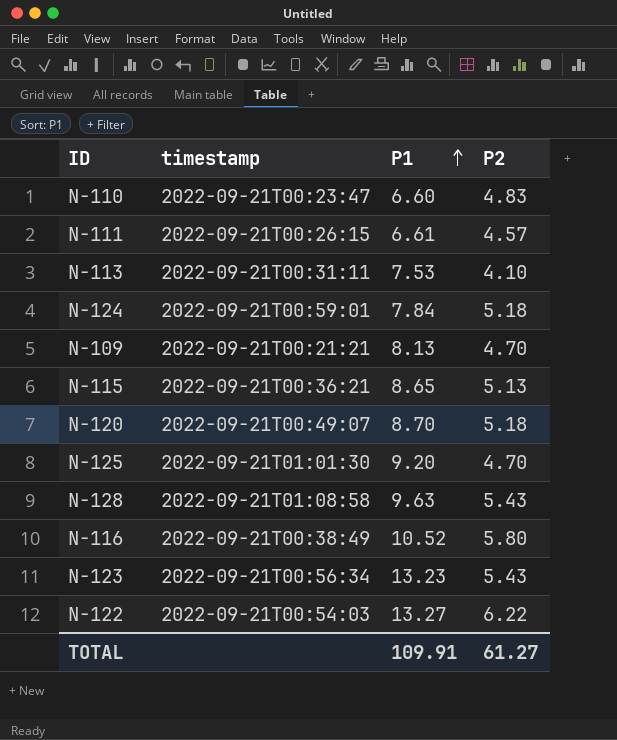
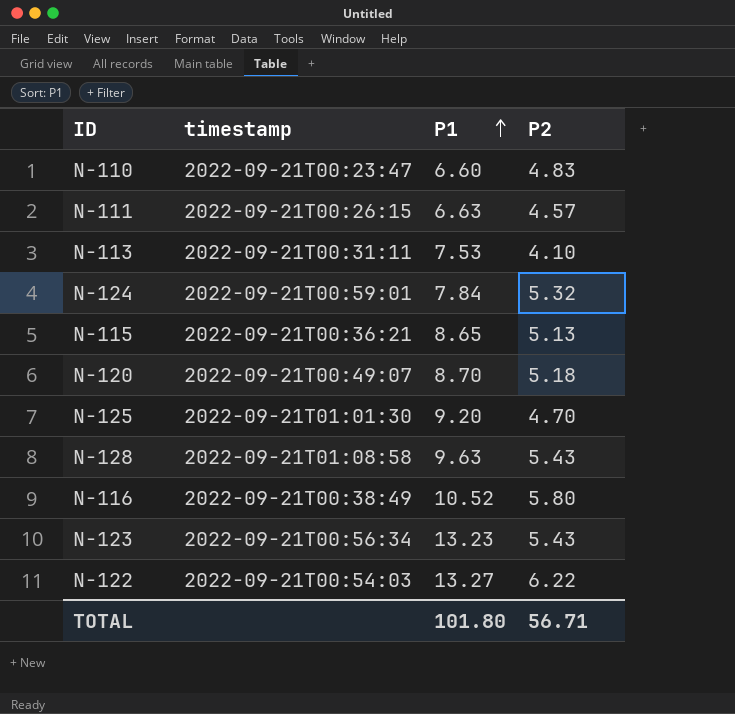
row N-109: 2022-09-21T00:21:21 | 8.13 | 4.70 -> none
N-111 | P1: 6.61 -> 6.63
N-124 | P2: 5.18 -> 5.32
TOTAL | P1: 109.91 -> 101.80
TOTAL | P2: 61.27 -> 56.71

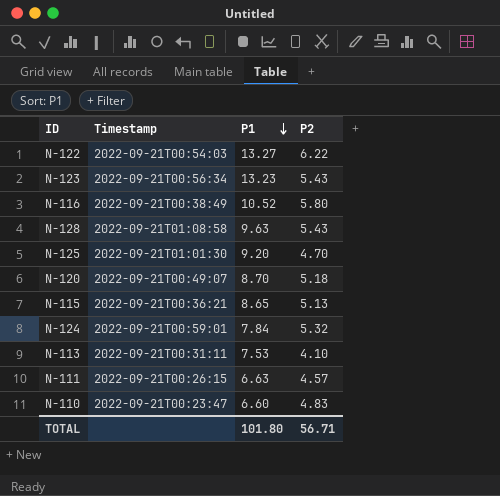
row order: P1 ascending -> P1 descending
column name: timestamp -> Timestamp

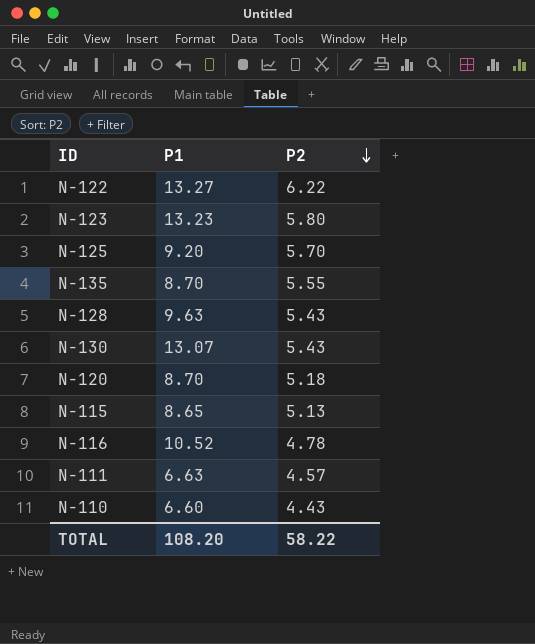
row order: P1 descending -> P2 descending
column Timestamp | position: 2 -> none
row N-124: 2022-09-21T00:59:01 | 7.84 | 5.32 -> none
row N-113: 2022-09-21T00:31:11 | 7.53 | 4.10 -> none
N-123 | P2: 5.43 -> 5.80
N-125 | P2: 4.70 -> 5.70
row N-135: none -> 8.70 | 5.55
row N-130: none -> 13.07 | 5.43
N-116 | P2: 5.80 -> 4.78
N-110 | P2: 4.83 -> 4.43
TOTAL | P1: 101.80 -> 108.20
TOTAL | P2: 56.71 -> 58.22

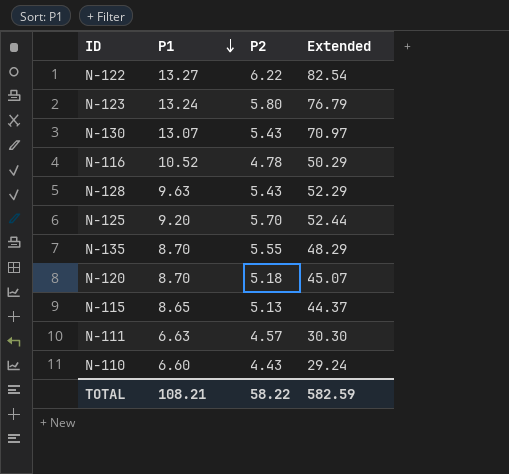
row order: P2 descending -> P1 descending
column Extended | formula: none -> [P1] * [P2]
N-123 | P1: 13.23 -> 13.24
TOTAL | P1: 108.20 -> 108.21

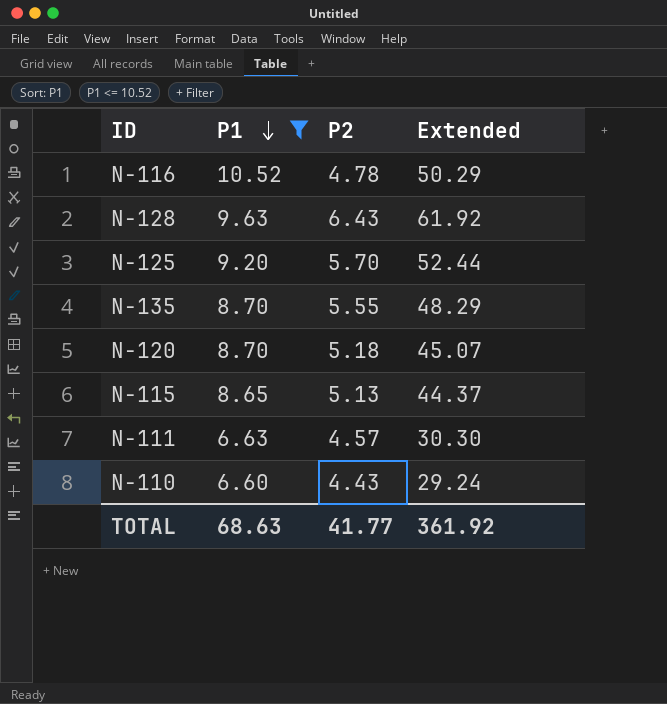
filter: none -> P1 <= 10.52
N-128 | P2: 5.43 -> 6.43
N-128 | Extended: 52.29 -> 61.92
TOTAL | P1: 108.21 -> 68.63
TOTAL | P2: 58.22 -> 41.77
TOTAL | Extended: 582.59 -> 361.92

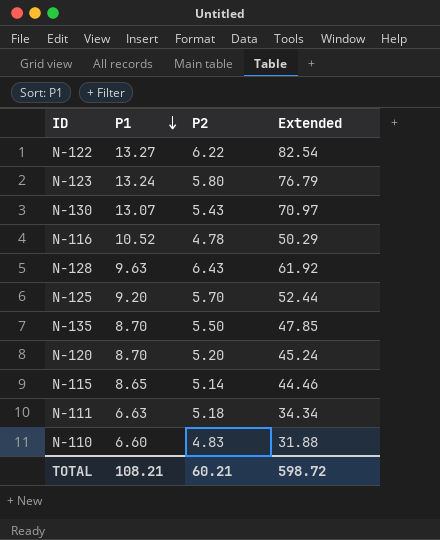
filter: P1 <= 10.52 -> none
N-135 | P2: 5.55 -> 5.50
N-135 | Extended: 48.29 -> 47.85
N-120 | P2: 5.18 -> 5.20
N-120 | Extended: 45.07 -> 45.24
N-115 | P2: 5.13 -> 5.14
N-115 | Extended: 44.37 -> 44.46
N-111 | P2: 4.57 -> 5.18
N-111 | Extended: 30.30 -> 34.34
N-110 | P2: 4.43 -> 4.83
N-110 | Extended: 29.24 -> 31.88
TOTAL | P1: 68.63 -> 108.21
TOTAL | P2: 41.77 -> 60.21
TOTAL | Extended: 361.92 -> 598.72

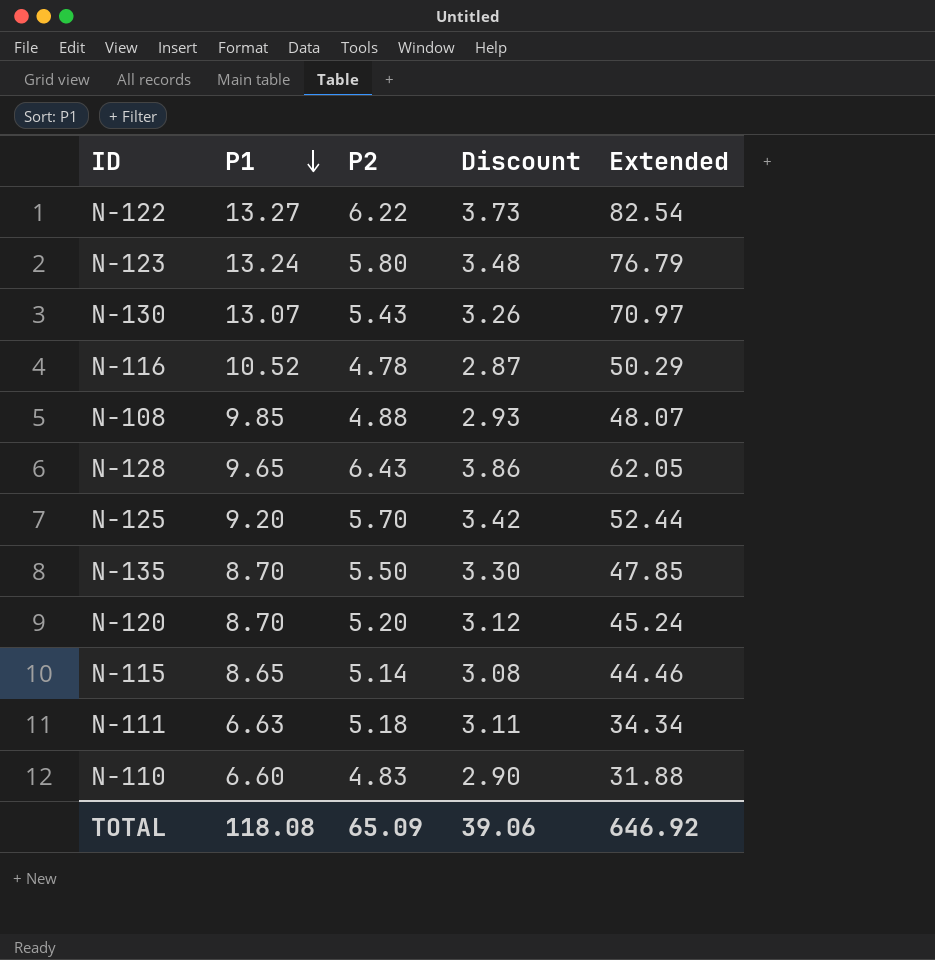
column Discount | formula: none -> [P2] * 0.6
row N-108: none -> 9.85 | 4.88 | 2.93 | 48.07
N-128 | P1: 9.63 -> 9.65
N-128 | Extended: 61.92 -> 62.05
TOTAL | P1: 108.21 -> 118.08
TOTAL | P2: 60.21 -> 65.09
TOTAL | Extended: 598.72 -> 646.92

